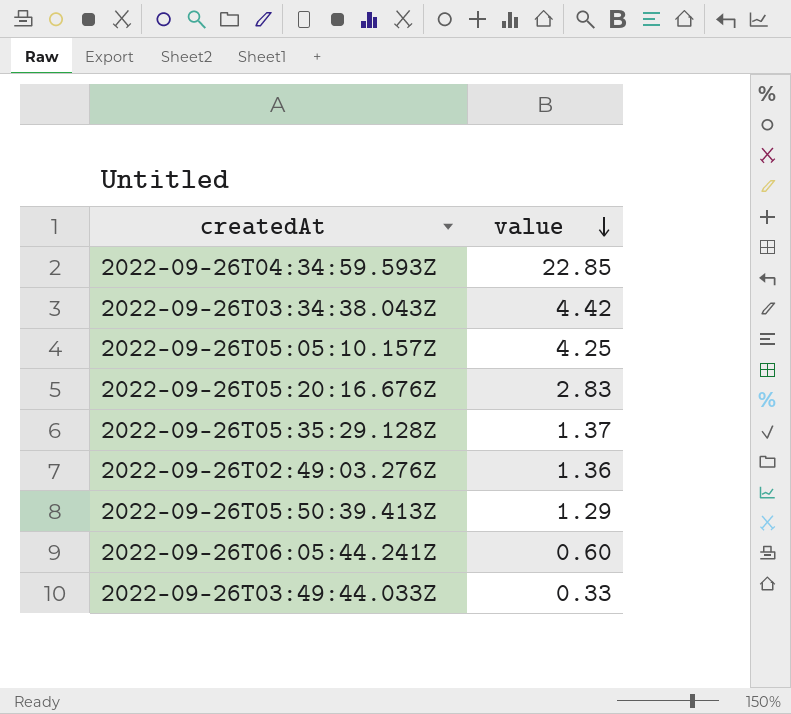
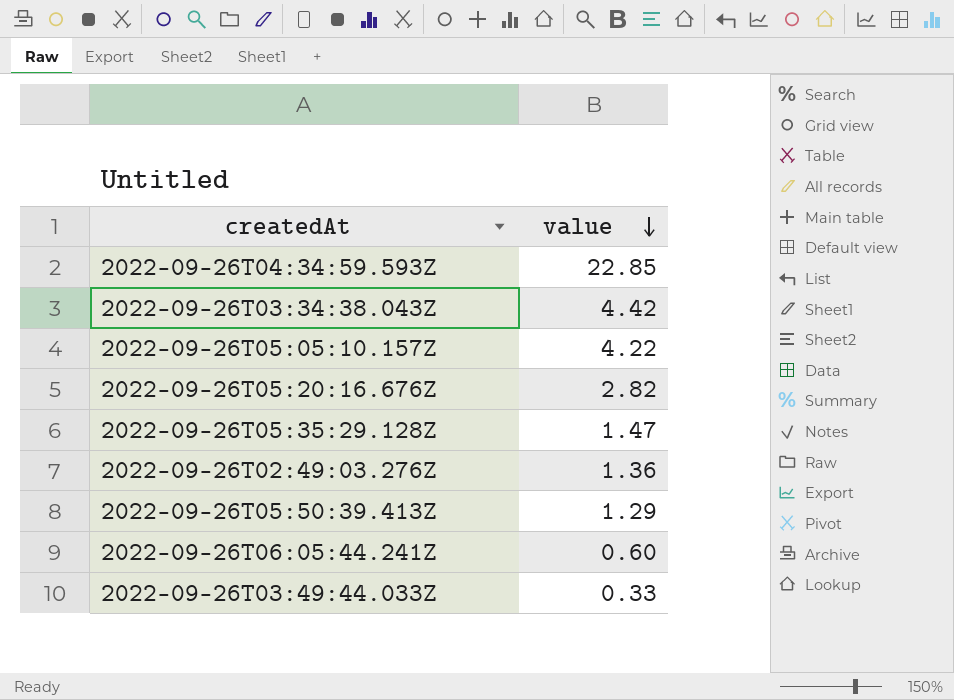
2022-09-26T05:05:10.157Z | value: 4.25 -> 4.22
2022-09-26T05:20:16.676Z | value: 2.83 -> 2.82
2022-09-26T05:35:29.128Z | value: 1.37 -> 1.47

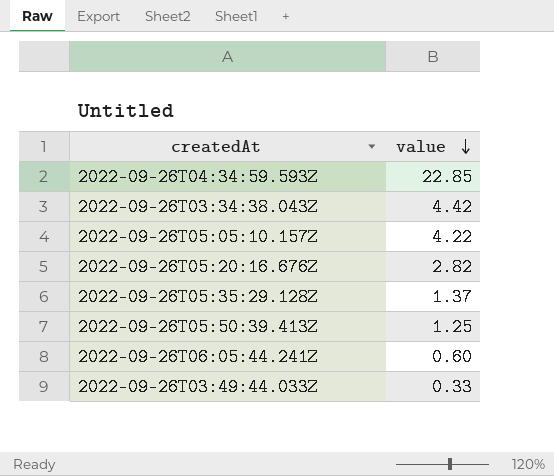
row 2022-09-26T02:49:03.276Z: 1.36 -> none
2022-09-26T05:35:29.128Z | value: 1.47 -> 1.37
2022-09-26T05:50:39.413Z | value: 1.29 -> 1.25

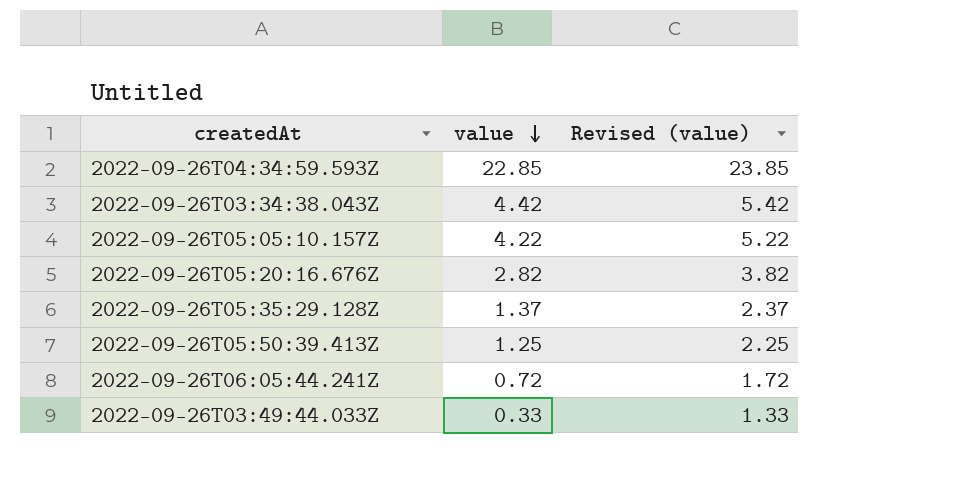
column Revised (value) | formula: none -> [value] + 1
2022-09-26T06:05:44.241Z | value: 0.60 -> 0.72

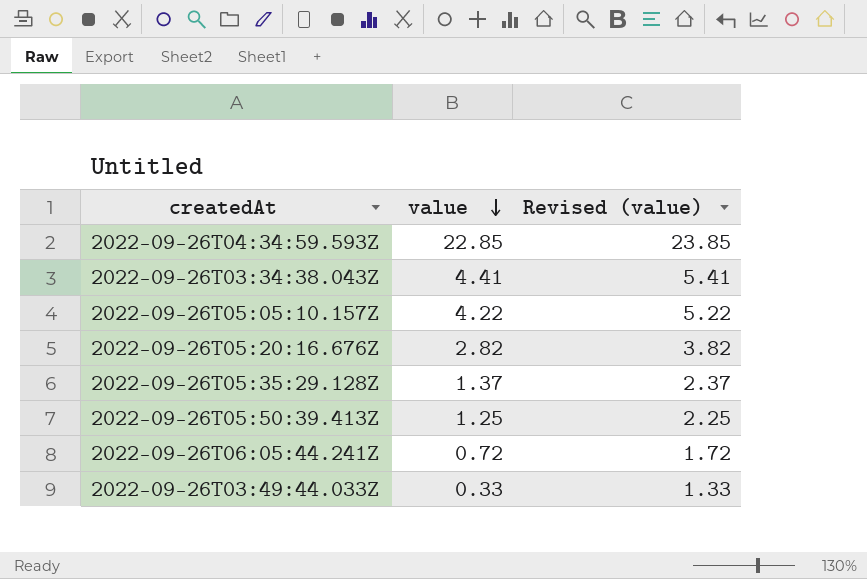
2022-09-26T03:34:38.043Z | value: 4.42 -> 4.41
2022-09-26T03:34:38.043Z | Revised (value): 5.42 -> 5.41

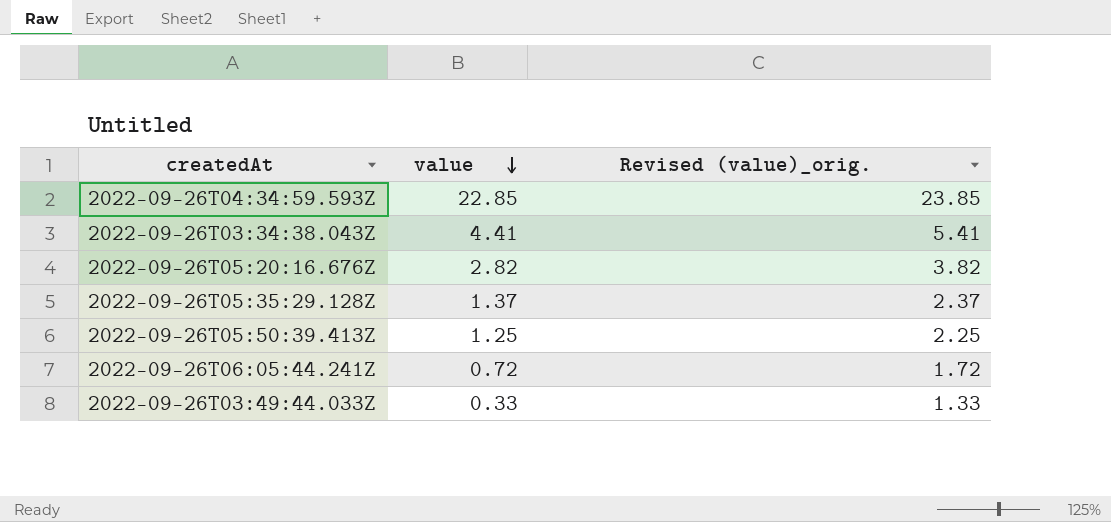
column name: Revised (value) -> Revised (value)_orig.
row 2022-09-26T05:05:10.157Z: 4.22 | 5.22 -> none

